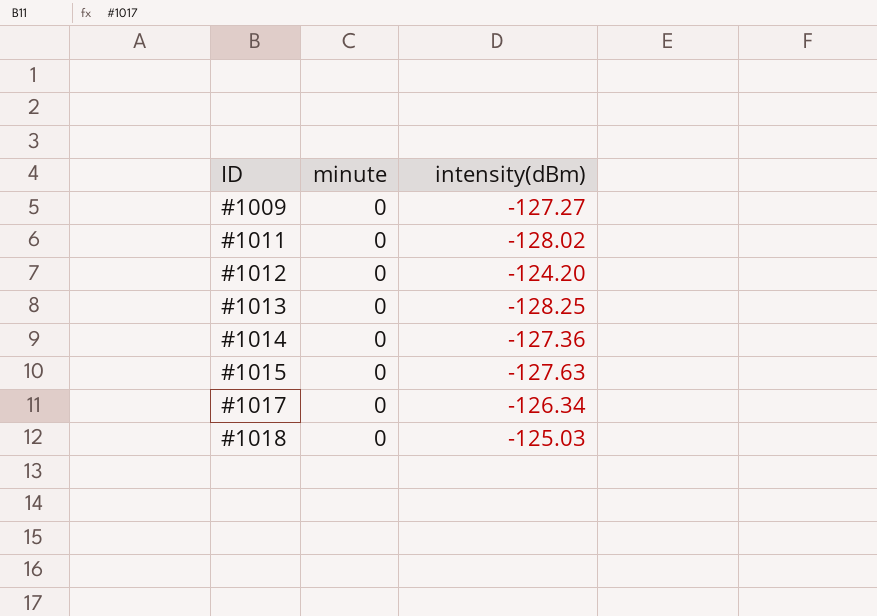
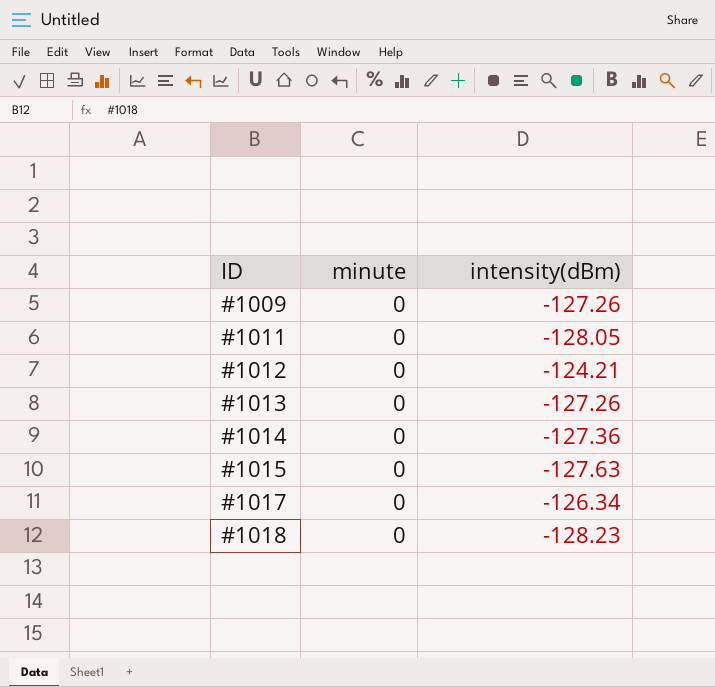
#1009 | intensity(dBm): -127.27 -> -127.26
#1011 | intensity(dBm): -128.02 -> -128.05
#1012 | intensity(dBm): -124.20 -> -124.21
#1013 | intensity(dBm): -128.25 -> -127.26
#1018 | intensity(dBm): -125.03 -> -128.23

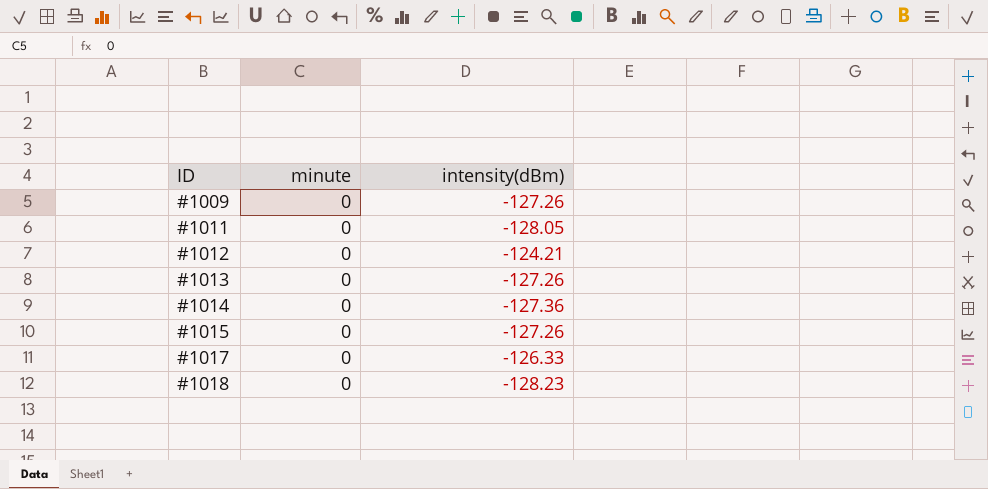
#1015 | intensity(dBm): -127.63 -> -127.26
#1017 | intensity(dBm): -126.34 -> -126.33

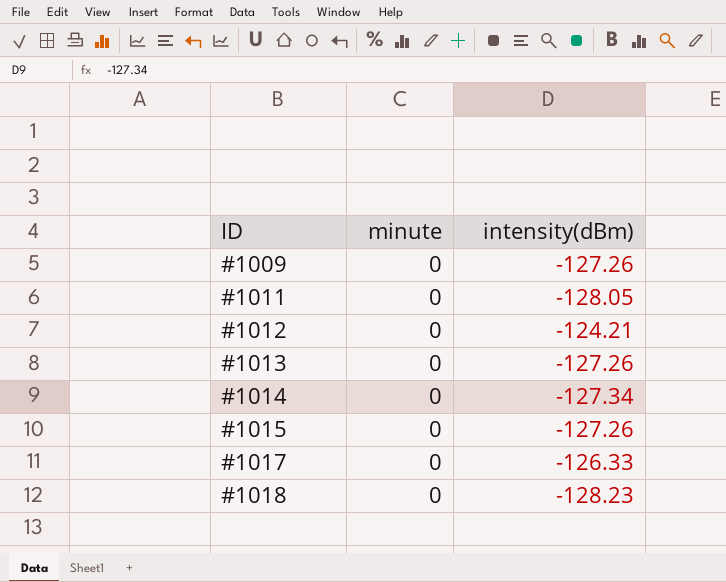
#1014 | intensity(dBm): -127.36 -> -127.34

